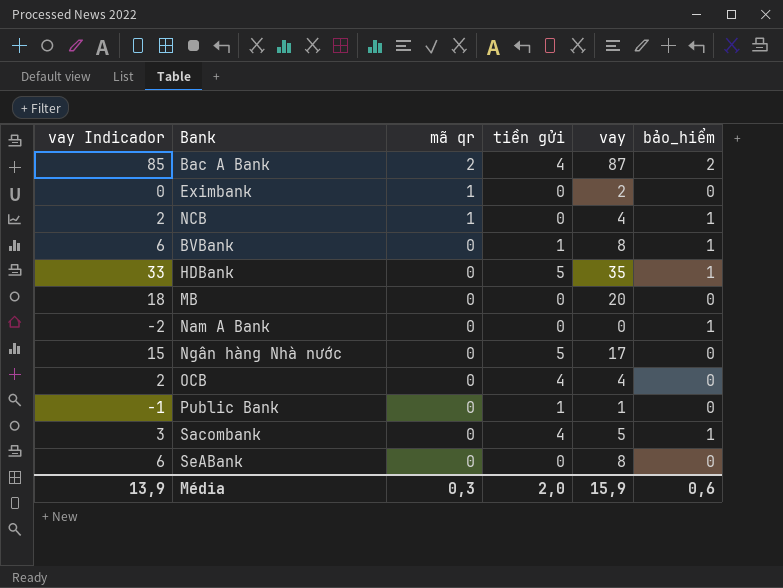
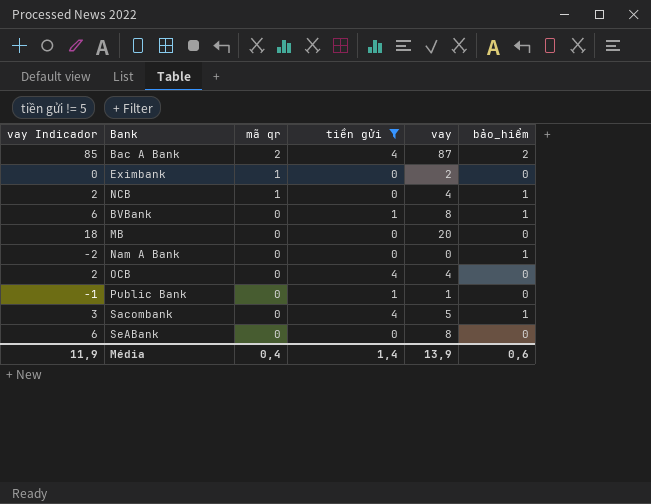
filter: none -> tiền gửi != 5
Média | vay Indicador: 13,9 -> 11,9
Média | mã qr: 0,3 -> 0,4
Média | tiền gửi: 2,0 -> 1,4
Média | vay: 15,9 -> 13,9

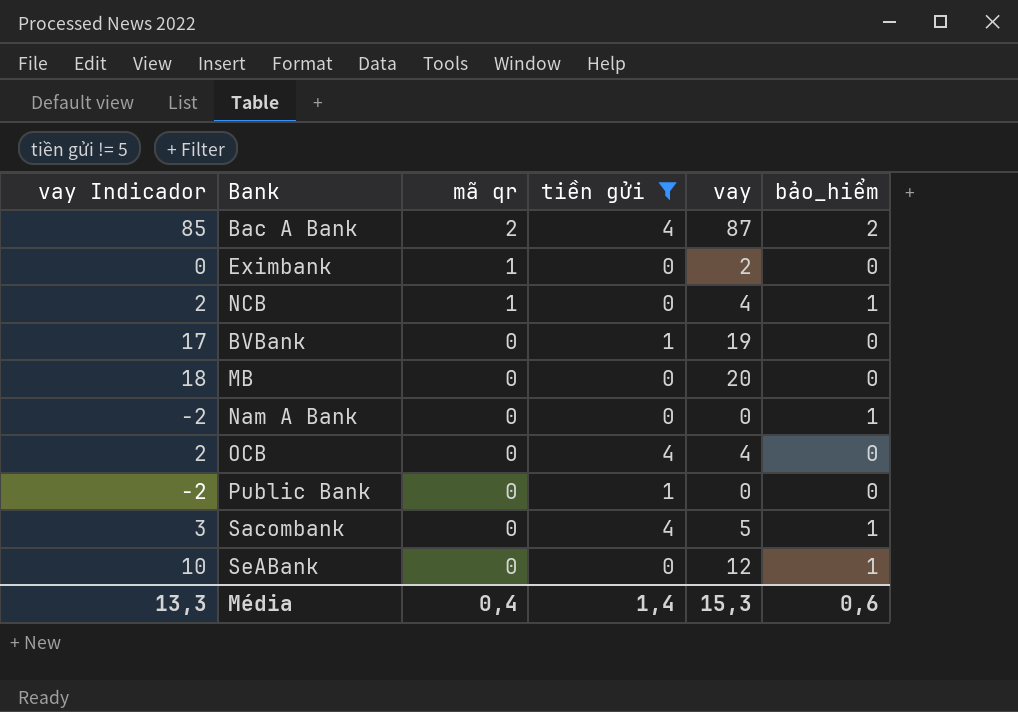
BVBank | vay Indicador: 6 -> 17
BVBank | vay: 8 -> 19
BVBank | bảo_hiểm: 1 -> 0
Public Bank | vay Indicador: -1 -> -2
Public Bank | vay: 1 -> 0
SeABank | vay Indicador: 6 -> 10
SeABank | vay: 8 -> 12
SeABank | bảo_hiểm: 0 -> 1
Média | vay Indicador: 11,9 -> 13,3
Média | vay: 13,9 -> 15,3

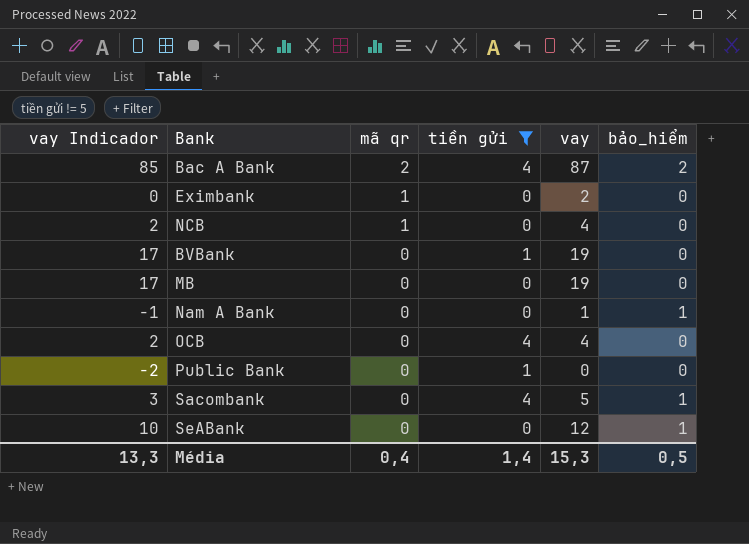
NCB | bảo_hiểm: 1 -> 0
MB | vay Indicador: 18 -> 17
MB | vay: 20 -> 19
Nam A Bank | vay Indicador: -2 -> -1
Nam A Bank | vay: 0 -> 1
Média | bảo_hiểm: 0,6 -> 0,5

